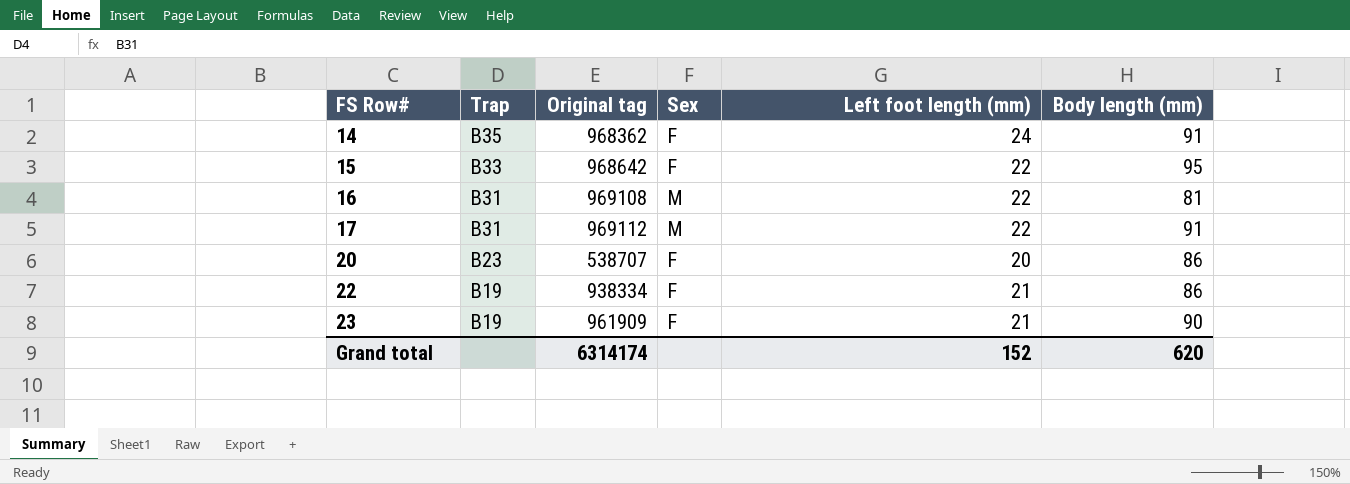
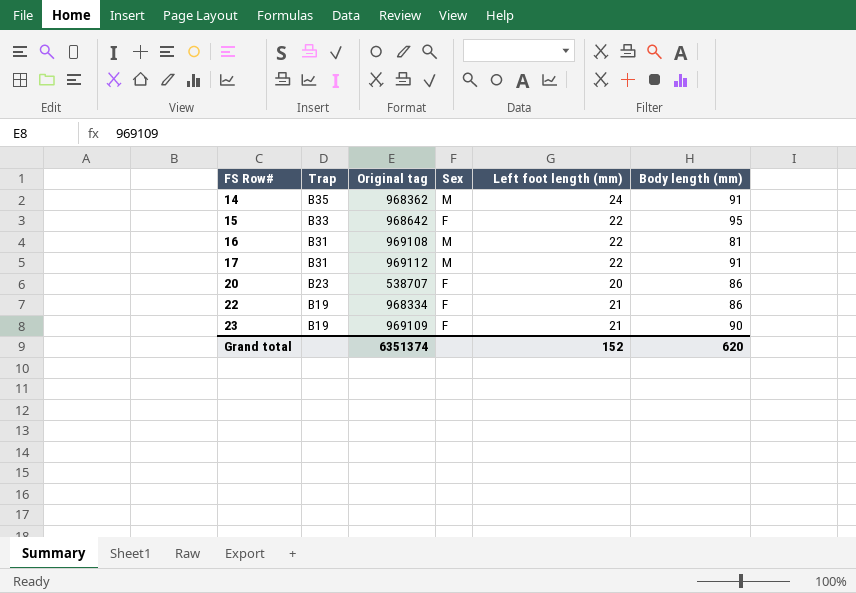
14 | Sex: F -> M
22 | Original tag: 938334 -> 968334
23 | Original tag: 961909 -> 969109
Grand total | Original tag: 6314174 -> 6351374

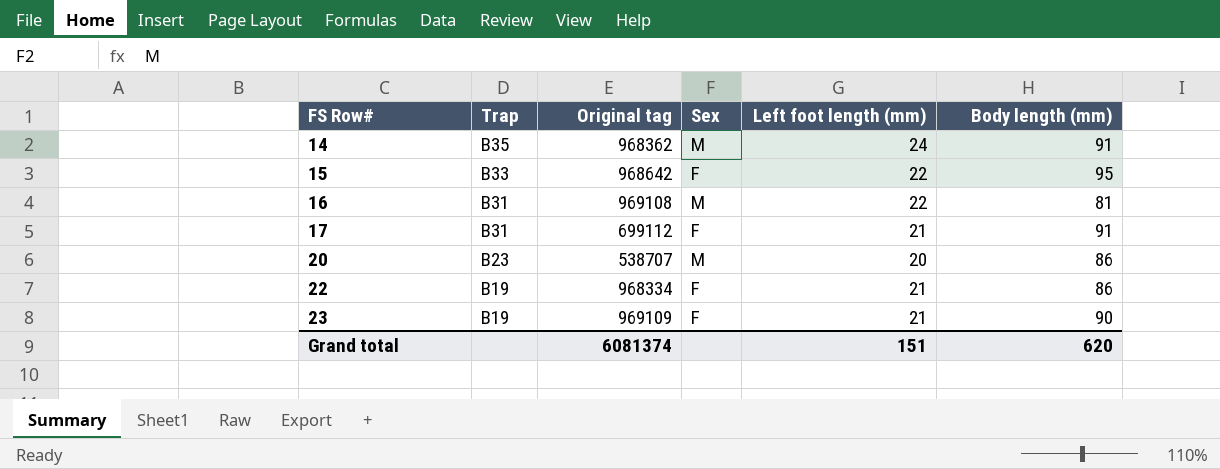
17 | Original tag: 969112 -> 699112
17 | Sex: M -> F
17 | Left foot length (mm): 22 -> 21
20 | Sex: F -> M
Grand total | Original tag: 6351374 -> 6081374
Grand total | Left foot length (mm): 152 -> 151

